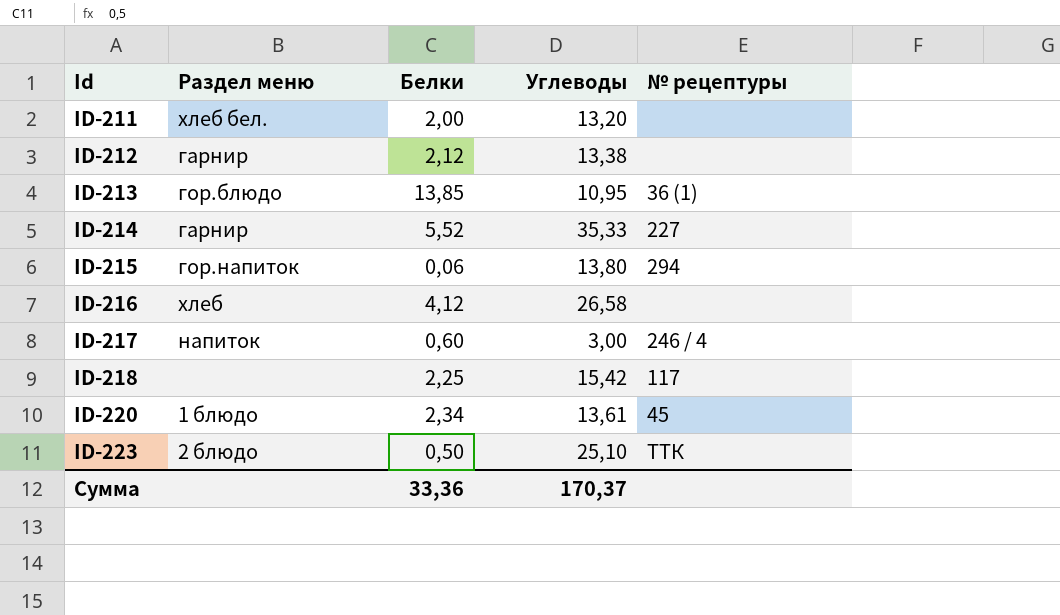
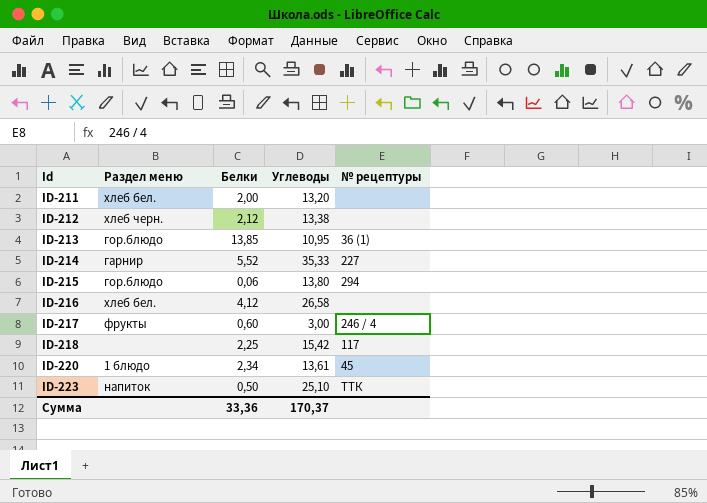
ID-212 | Раздел меню: гарнир -> хлеб черн.
ID-215 | Раздел меню: гор.напиток -> гор.блюдо
ID-216 | Раздел меню: хлеб -> хлеб бел.
ID-217 | Раздел меню: напиток -> фрукты
ID-223 | Раздел меню: 2 блюдо -> напиток

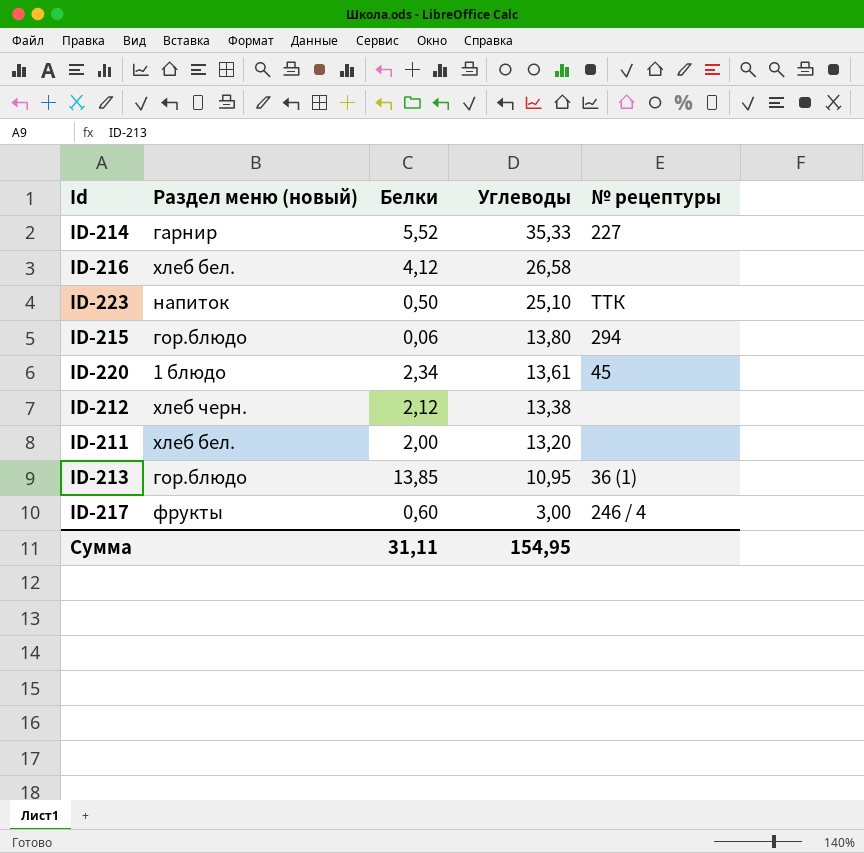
row order: Id ascending -> Углеводы descending
column name: Раздел меню -> Раздел меню (новый)
row ID-218: none | 2,25 | 15,42 | 117 -> none
Сумма | Белки: 33,36 -> 31,11
Сумма | Углеводы: 170,37 -> 154,95

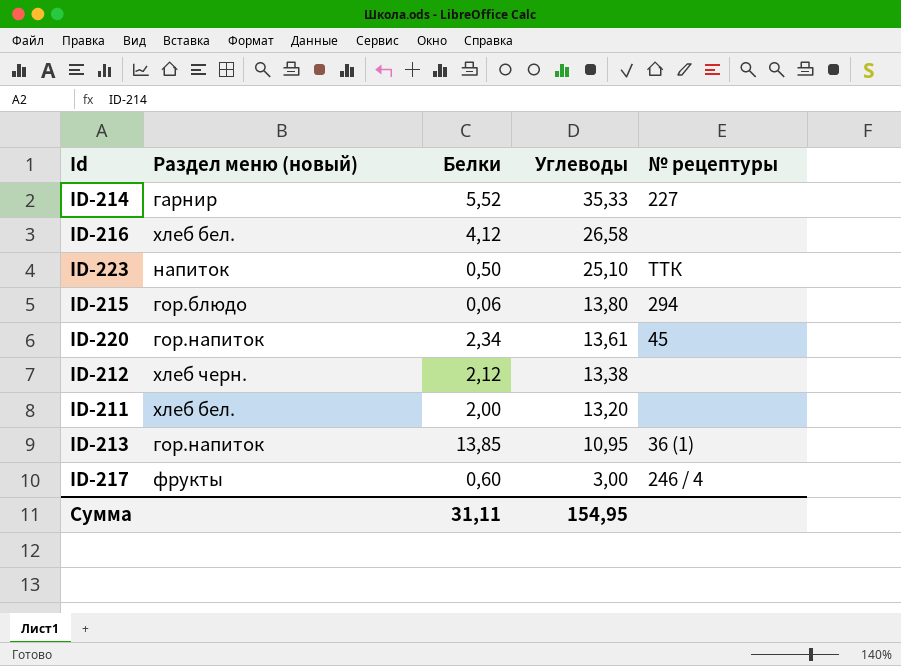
ID-220 | Раздел меню (новый): 1 блюдо -> гор.напиток
ID-213 | Раздел меню (новый): гор.блюдо -> гор.напиток

